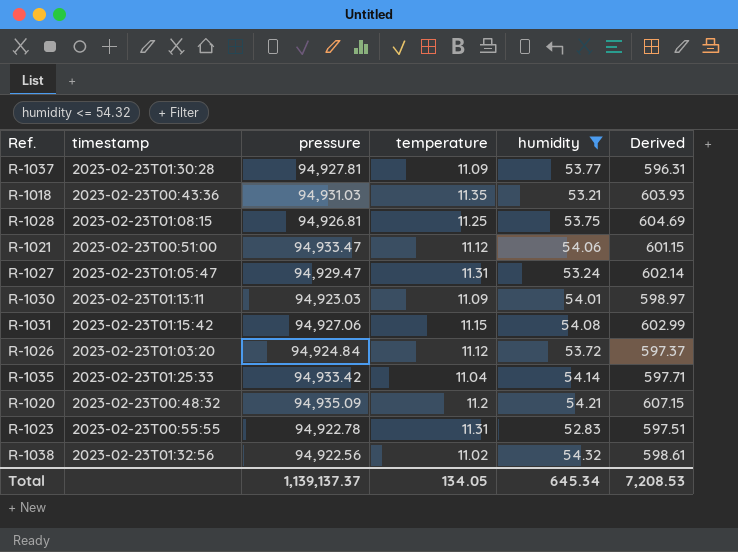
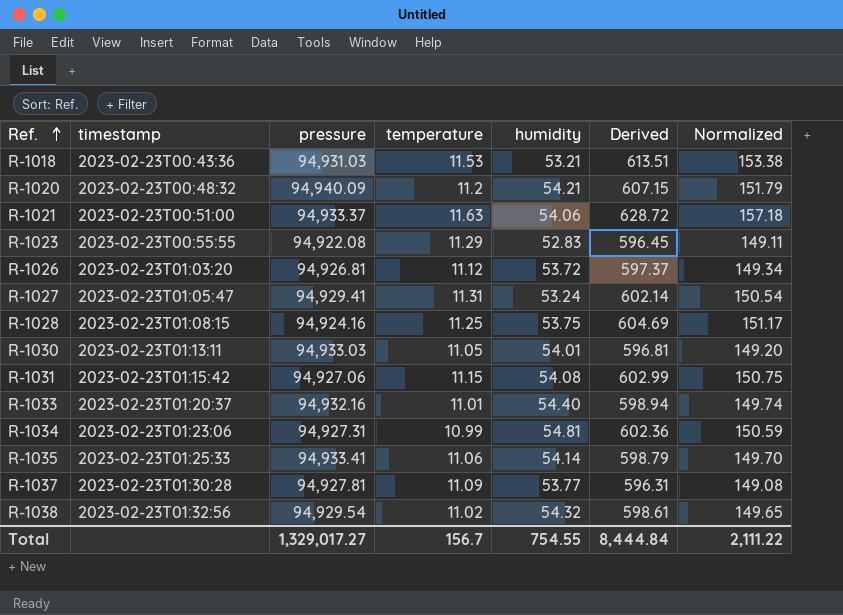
filter: humidity <= 54.32 -> none
row order: none -> Ref. ascending
column Normalized | formula: none -> [Derived] * 0.25
R-1018 | temperature: 11.35 -> 11.53
R-1018 | Derived: 603.93 -> 613.51
R-1020 | pressure: 94,935.09 -> 94,940.09
R-1021 | pressure: 94,933.47 -> 94,933.37
R-1021 | temperature: 11.12 -> 11.63
R-1021 | Derived: 601.15 -> 628.72
R-1023 | pressure: 94,922.78 -> 94,922.08
R-1023 | temperature: 11.31 -> 11.29
R-1023 | Derived: 597.51 -> 596.45
R-1026 | pressure: 94,924.84 -> 94,926.81
R-1027 | pressure: 94,929.47 -> 94,929.41
R-1028 | pressure: 94,926.81 -> 94,924.16
R-1030 | pressure: 94,923.03 -> 94,933.03
R-1030 | temperature: 11.09 -> 11.05
R-1030 | Derived: 598.97 -> 596.81
R-1035 | pressure: 94,933.42 -> 94,933.41
R-1035 | temperature: 11.04 -> 11.06
R-1035 | Derived: 597.71 -> 598.79
R-1038 | pressure: 94,922.56 -> 94,929.54
Total | pressure: 1,139,137.37 -> 1,329,017.27
Total | temperature: 134.05 -> 156.7
Total | humidity: 645.34 -> 754.55
Total | Derived: 7,208.53 -> 8,444.84

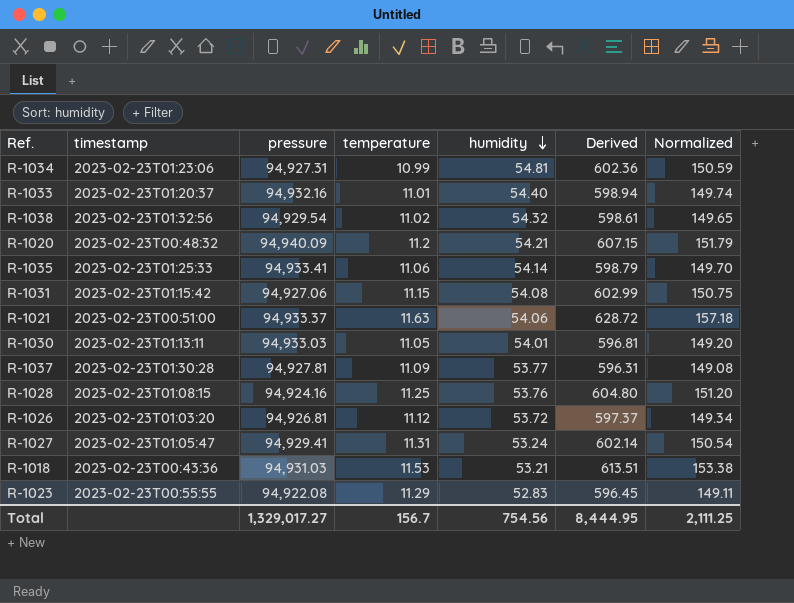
row order: Ref. ascending -> humidity descending
R-1028 | humidity: 53.75 -> 53.76
R-1028 | Derived: 604.69 -> 604.80
R-1028 | Normalized: 151.17 -> 151.20
Total | humidity: 754.55 -> 754.56
Total | Derived: 8,444.84 -> 8,444.95
Total | Normalized: 2,111.22 -> 2,111.25

